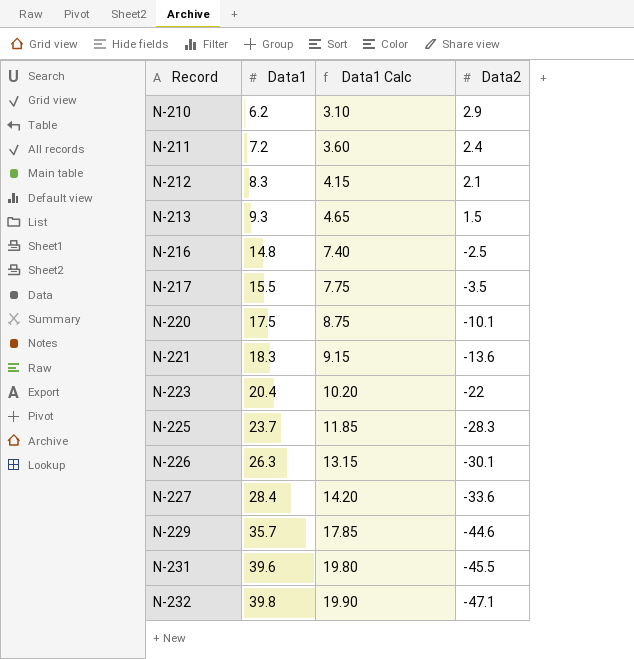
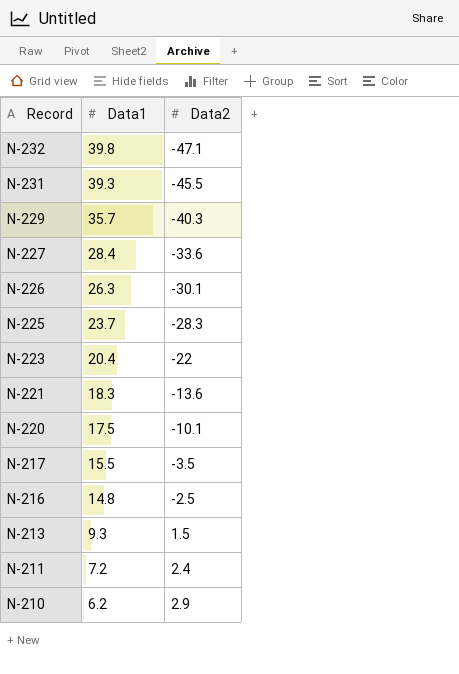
row order: Record ascending -> Record descending
column Data1 Calc | formula: [Data1] * 0.5 -> none
row N-212: 8.3 | 4.15 | 2.1 -> none
N-231 | Data1: 39.6 -> 39.3
N-229 | Data2: -44.6 -> -40.3

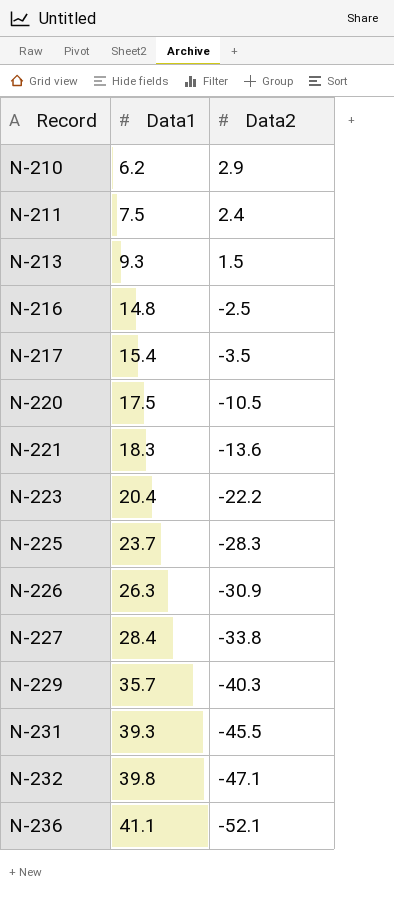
row order: Record descending -> Record ascending
N-211 | Data1: 7.2 -> 7.5
N-217 | Data1: 15.5 -> 15.4
N-220 | Data2: -10.1 -> -10.5
N-223 | Data2: -22 -> -22.2
N-226 | Data2: -30.1 -> -30.9
N-227 | Data2: -33.6 -> -33.8
row N-236: none -> 41.1 | -52.1

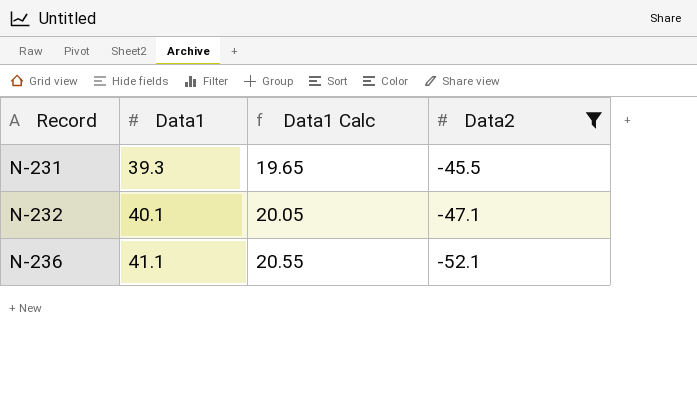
filter: none -> Data2 <= -45.5
column Data1 Calc | formula: none -> [Data1] * 0.5
N-232 | Data1: 39.8 -> 40.1

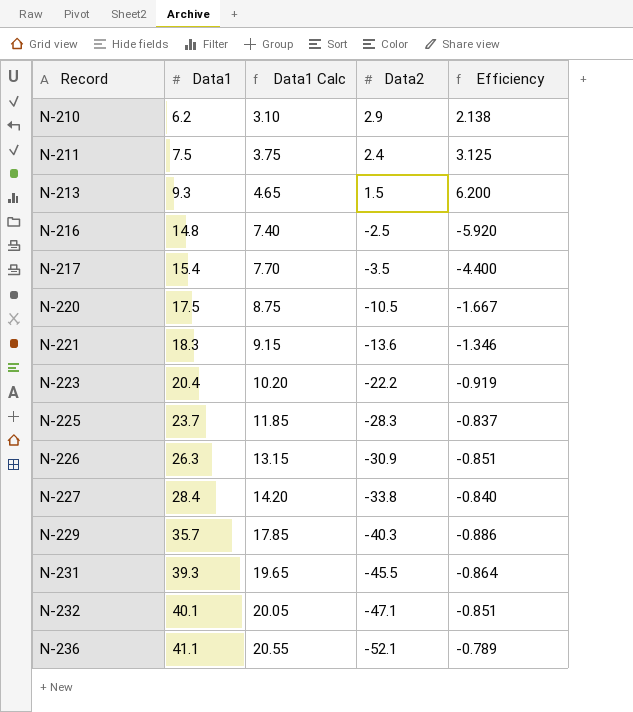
filter: Data2 <= -45.5 -> none
column Efficiency | formula: none -> [Data1] / [Data2]

